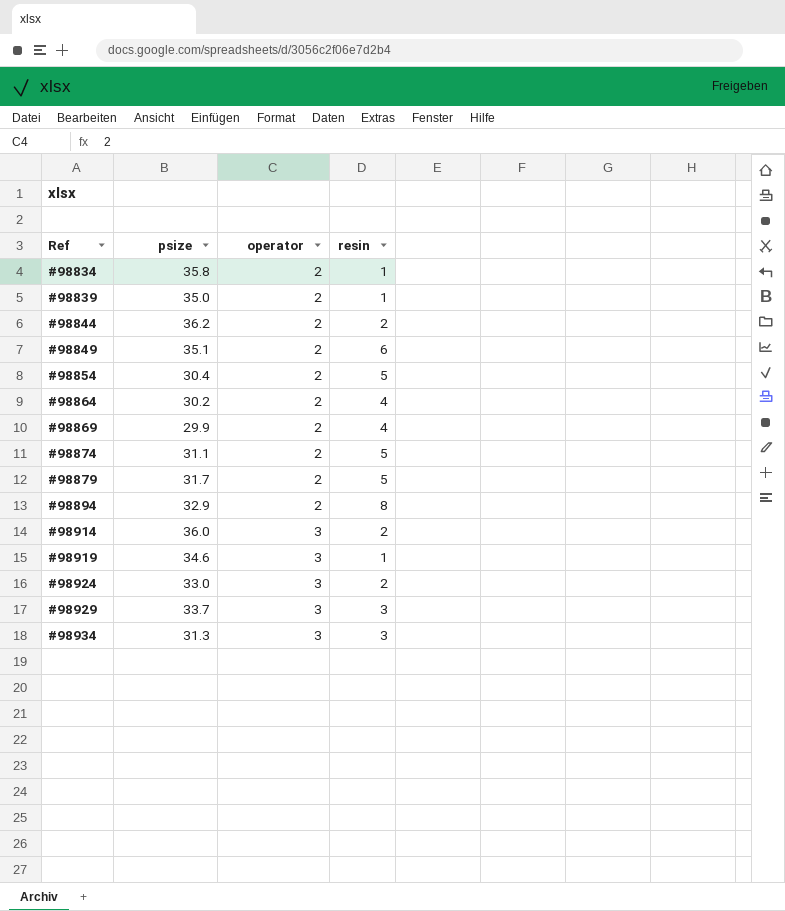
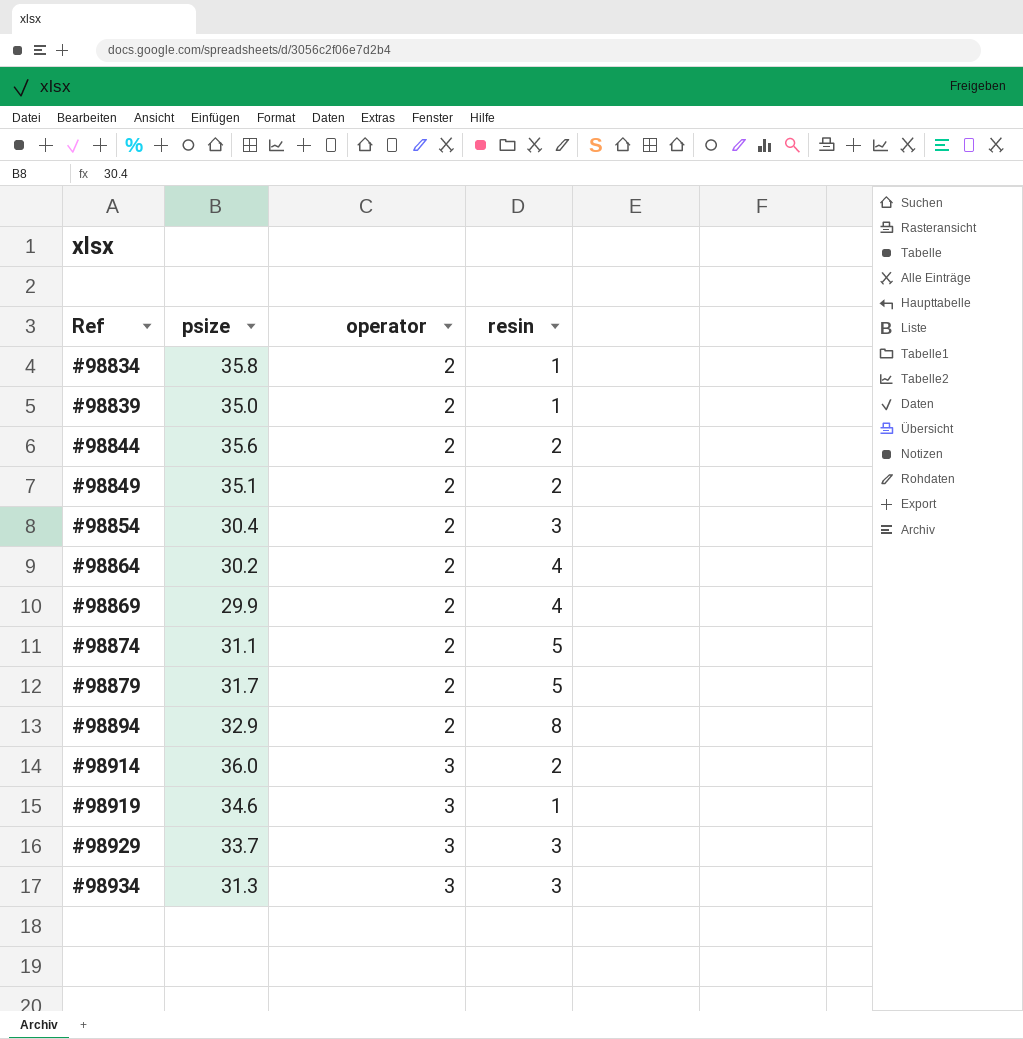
row #98924: 33.0 | 3 | 2 -> none
#98844 | psize: 36.2 -> 35.6
#98849 | resin: 6 -> 2
#98854 | resin: 5 -> 3

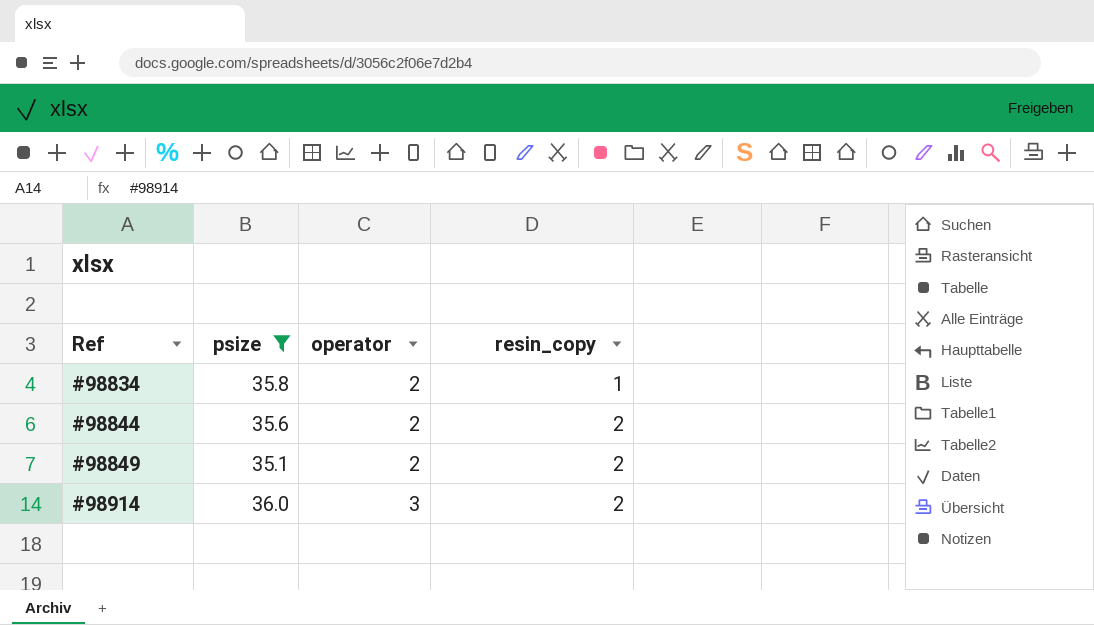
filter: none -> psize >= 35.1
column name: resin -> resin_copy

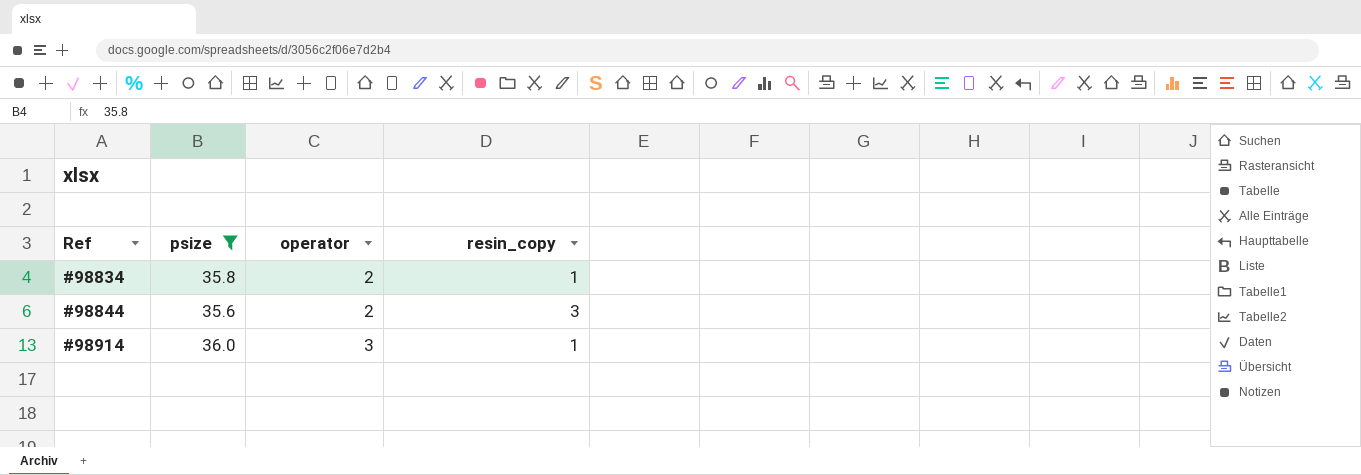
row #98849: 35.1 | 2 | 2 -> none
#98844 | resin_copy: 2 -> 3
#98914 | resin_copy: 2 -> 1

